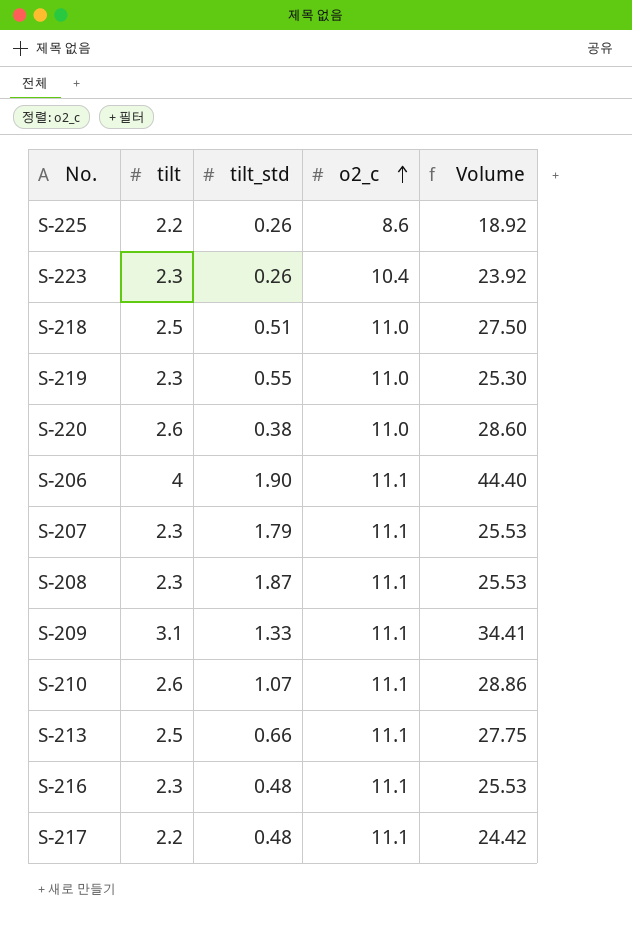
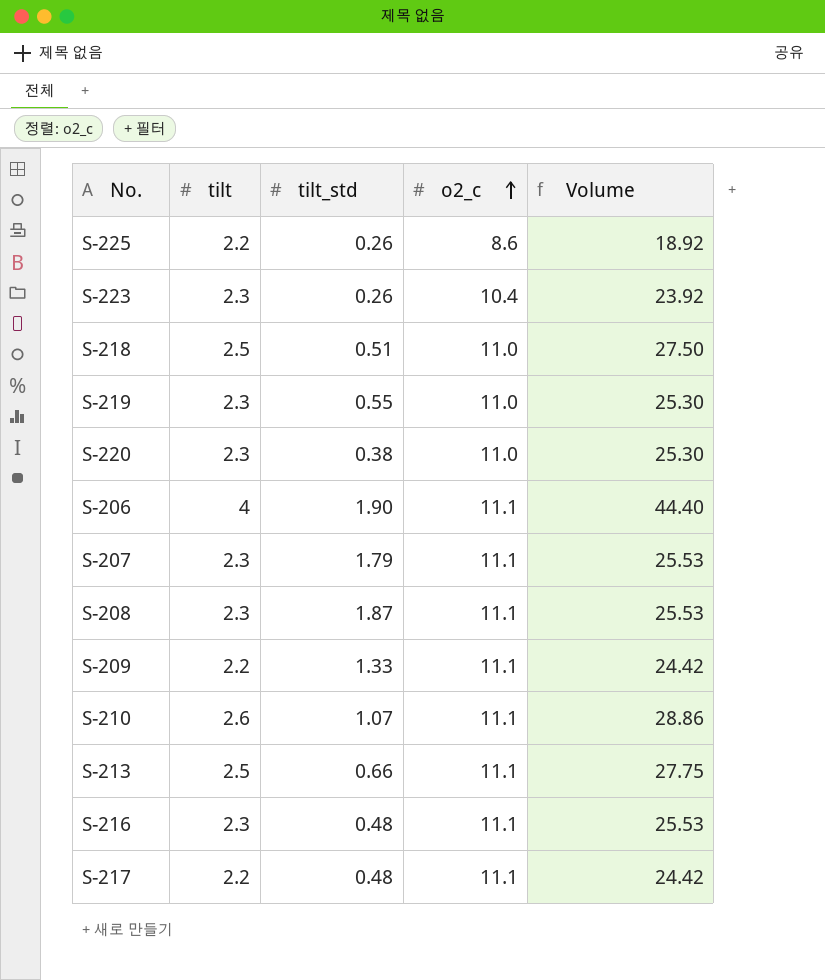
S-220 | tilt: 2.6 -> 2.3
S-220 | Volume: 28.60 -> 25.30
S-209 | tilt: 3.1 -> 2.2
S-209 | Volume: 34.41 -> 24.42

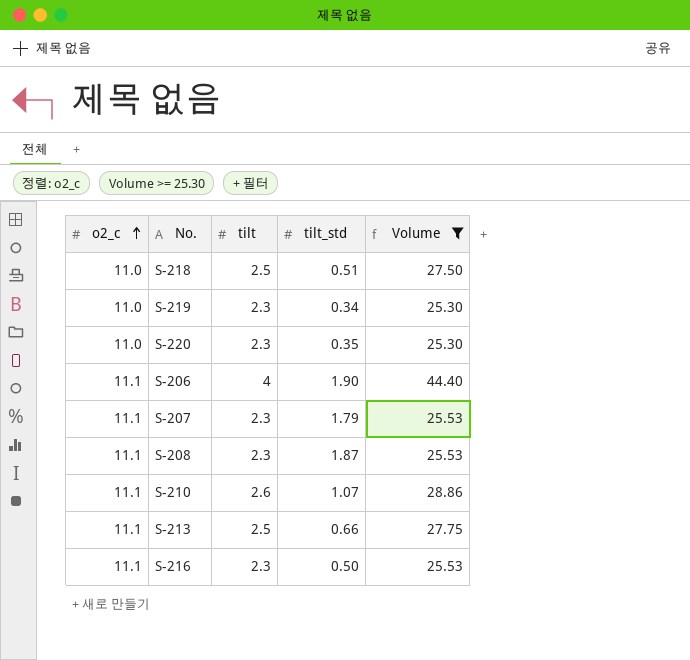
filter: none -> Volume >= 25.30
column o2_c | position: 4 -> 1
S-219 | tilt_std: 0.55 -> 0.34
S-220 | tilt_std: 0.38 -> 0.35
S-216 | tilt_std: 0.48 -> 0.50

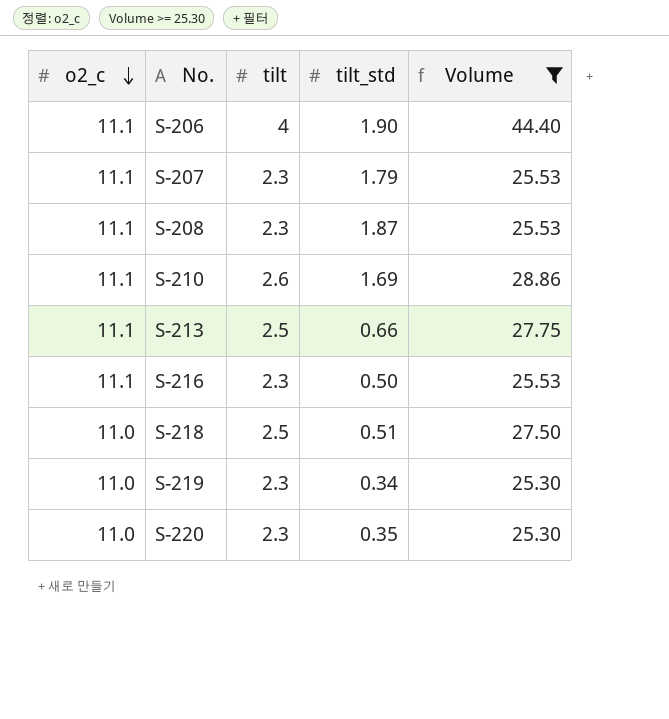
row order: o2_c ascending -> o2_c descending
S-210 | tilt_std: 1.07 -> 1.69

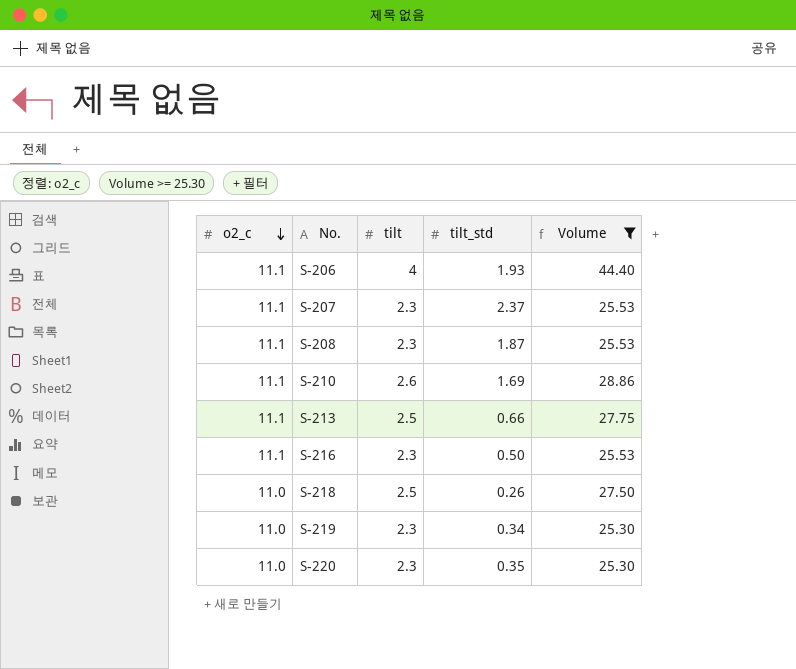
S-206 | tilt_std: 1.90 -> 1.93
S-207 | tilt_std: 1.79 -> 2.37
S-218 | tilt_std: 0.51 -> 0.26

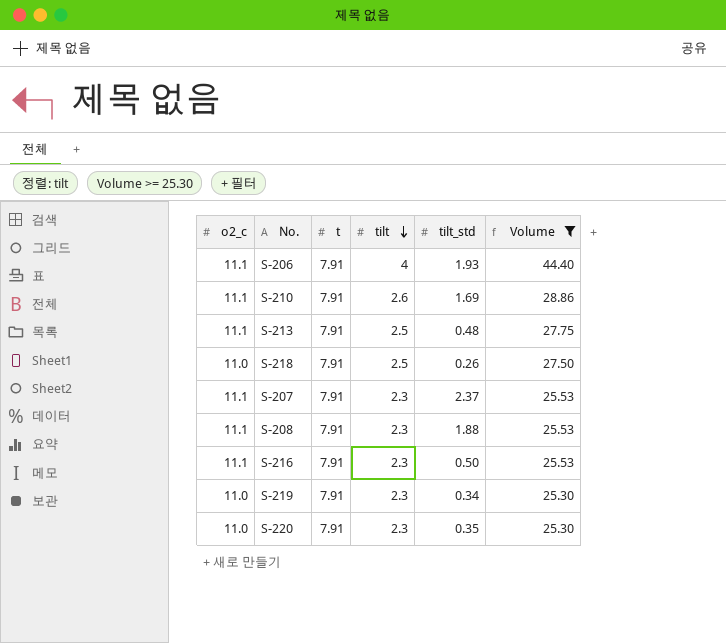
row order: o2_c descending -> tilt descending
column t | position: none -> 3
S-213 | tilt_std: 0.66 -> 0.48
S-208 | tilt_std: 1.87 -> 1.88

